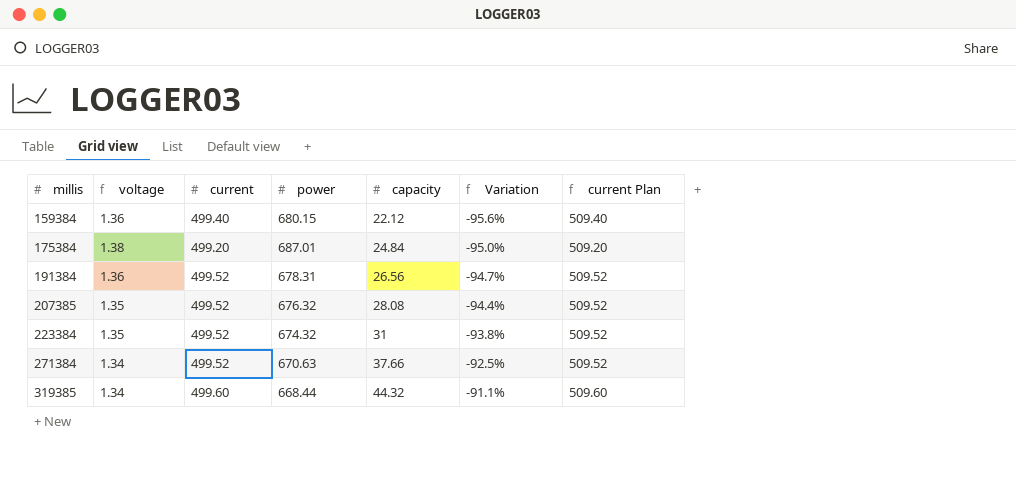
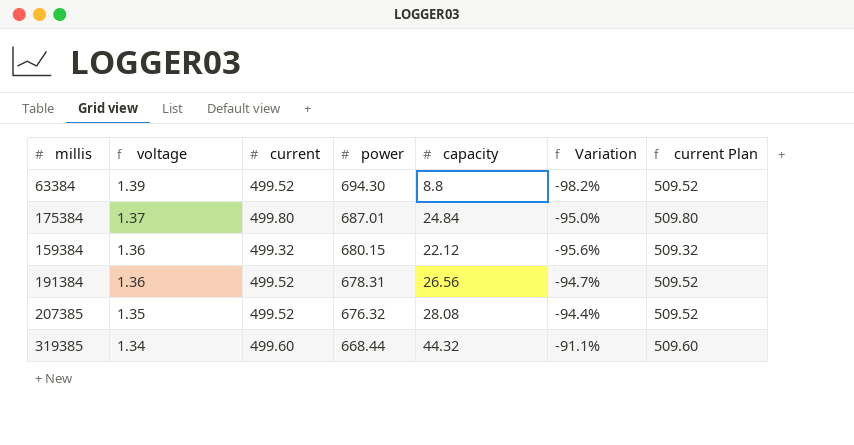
row order: millis ascending -> voltage descending
row 223384: 1.35 | 499.52 | 674.32 | 31 | -93.8% | 509.52 -> none
row 271384: 1.34 | 499.52 | 670.63 | 37.66 | -92.5% | 509.52 -> none
row 63384: none -> 1.39 | 499.52 | 694.30 | 8.8 | -98.2% | 509.52
175384 | voltage: 1.38 -> 1.37
175384 | current: 499.20 -> 499.80
175384 | current Plan: 509.20 -> 509.80
159384 | current: 499.40 -> 499.32
159384 | current Plan: 509.40 -> 509.32

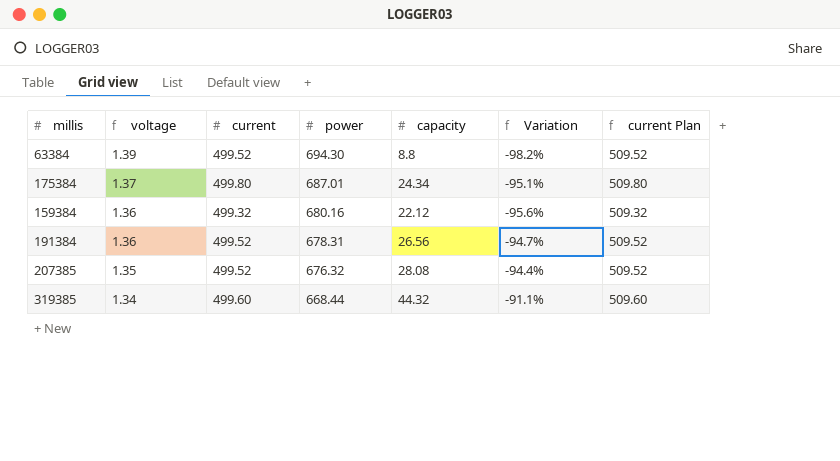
175384 | capacity: 24.84 -> 24.34
175384 | Variation: -95.0% -> -95.1%
159384 | power: 680.15 -> 680.16

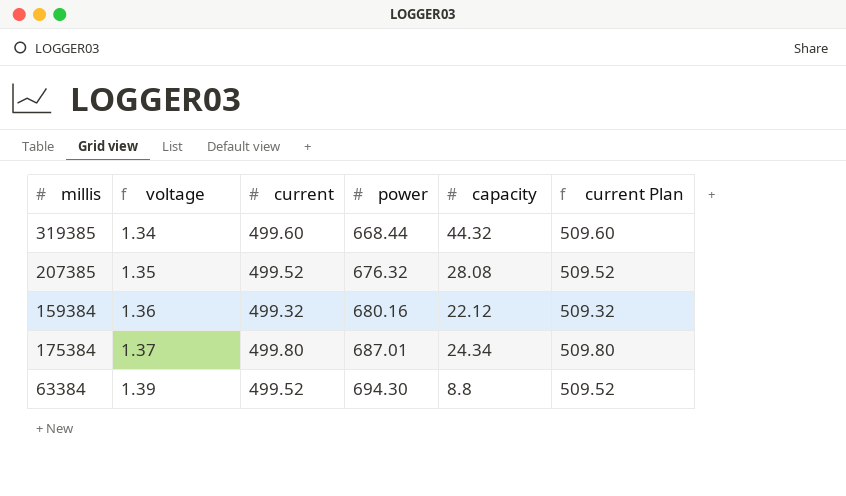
row order: voltage descending -> voltage ascending
column Variation | formula: ([capacity] - [current]) / [current] -> none
row 191384: 1.36 | 499.52 | 678.31 | 26.56 | -94.7% | 509.52 -> none

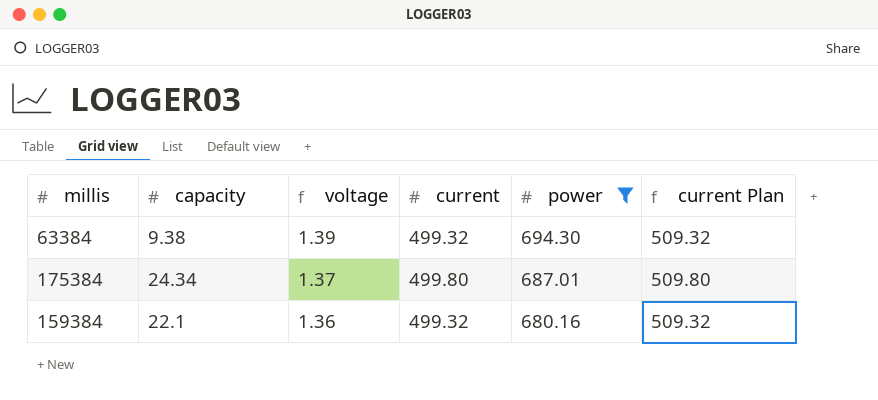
filter: none -> power >= 680.16
row order: voltage ascending -> voltage descending
column capacity | position: 5 -> 2
63384 | capacity: 8.8 -> 9.38
63384 | current: 499.52 -> 499.32
63384 | current Plan: 509.52 -> 509.32
159384 | capacity: 22.12 -> 22.1

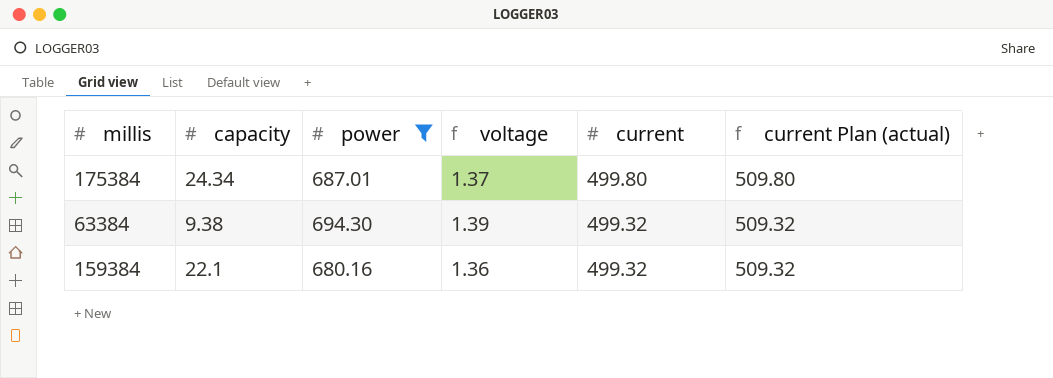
row order: voltage descending -> current descending
column power | position: 5 -> 3
column name: current Plan -> current Plan (actual)

